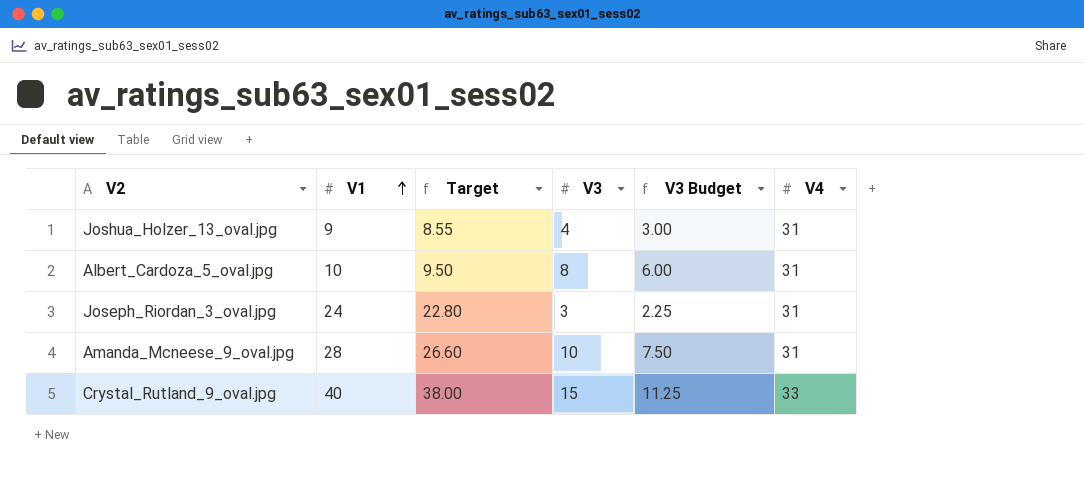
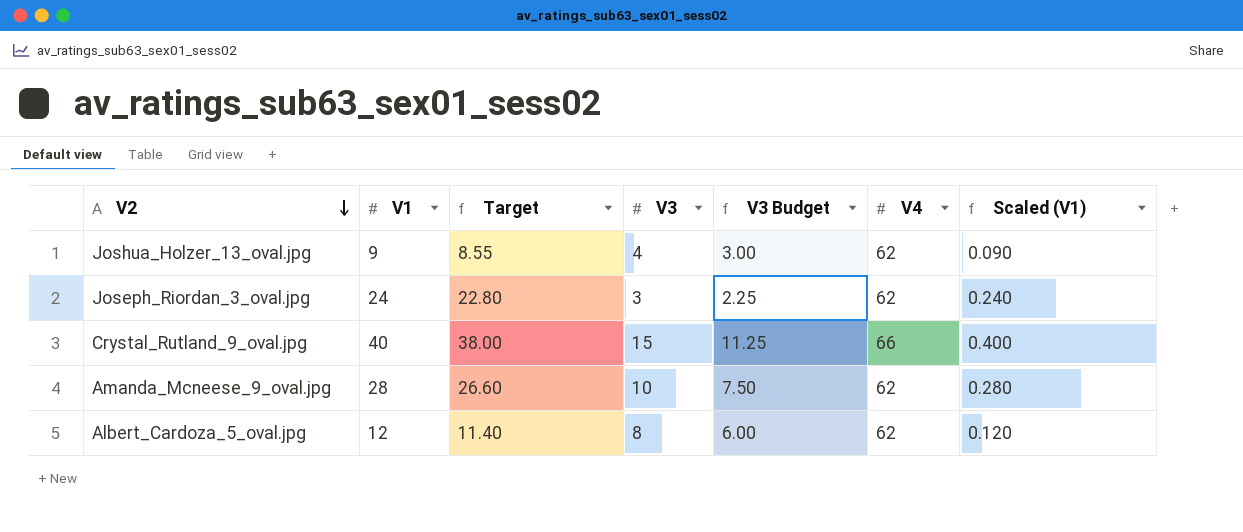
row order: V1 ascending -> V2 descending
column Scaled (V1) | formula: none -> [V1] * 0.01
Joshua_Holzer_13_oval.jpg | V4: 31 -> 62
Joseph_Riordan_3_oval.jpg | V4: 31 -> 62
Crystal_Rutland_9_oval.jpg | V4: 33 -> 66
Amanda_Mcneese_9_oval.jpg | V4: 31 -> 62
Albert_Cardoza_5_oval.jpg | V1: 10 -> 12
Albert_Cardoza_5_oval.jpg | Target: 9.50 -> 11.40
Albert_Cardoza_5_oval.jpg | V4: 31 -> 62

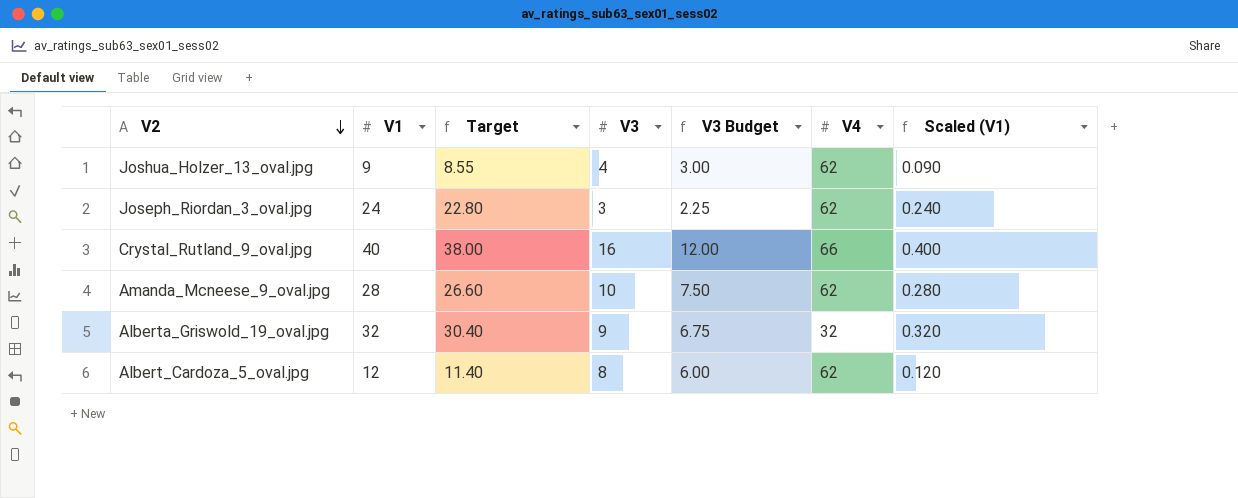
Crystal_Rutland_9_oval.jpg | V3: 15 -> 16
Crystal_Rutland_9_oval.jpg | V3 Budget: 11.25 -> 12.00
row Alberta_Griswold_19_oval.jpg: none -> 32 | 30.40 | 9 | 6.75 | 32 | 0.320

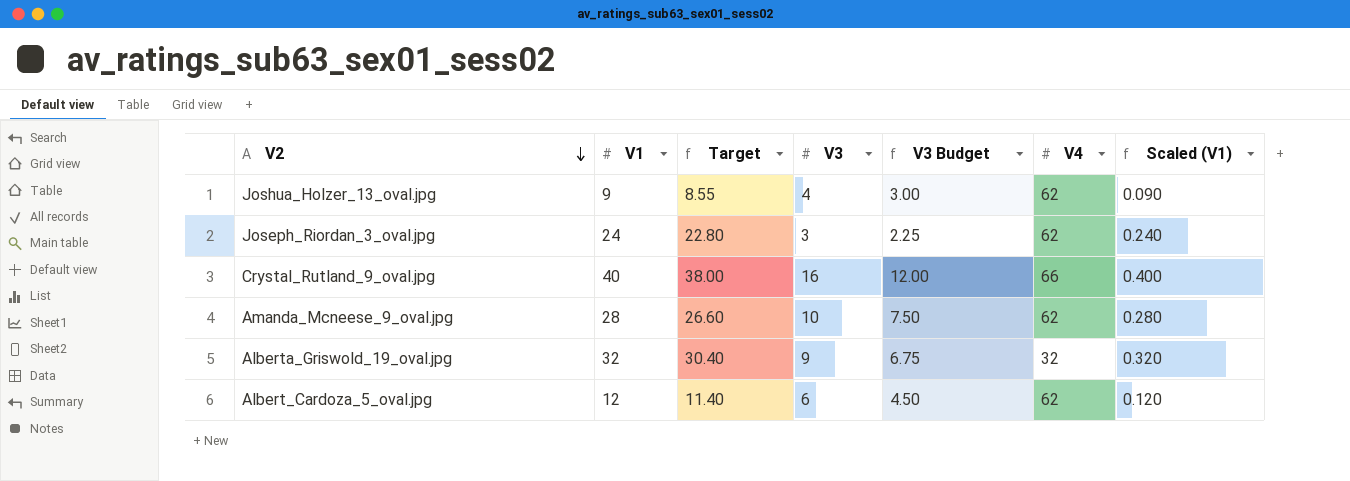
Albert_Cardoza_5_oval.jpg | V3: 8 -> 6
Albert_Cardoza_5_oval.jpg | V3 Budget: 6.00 -> 4.50

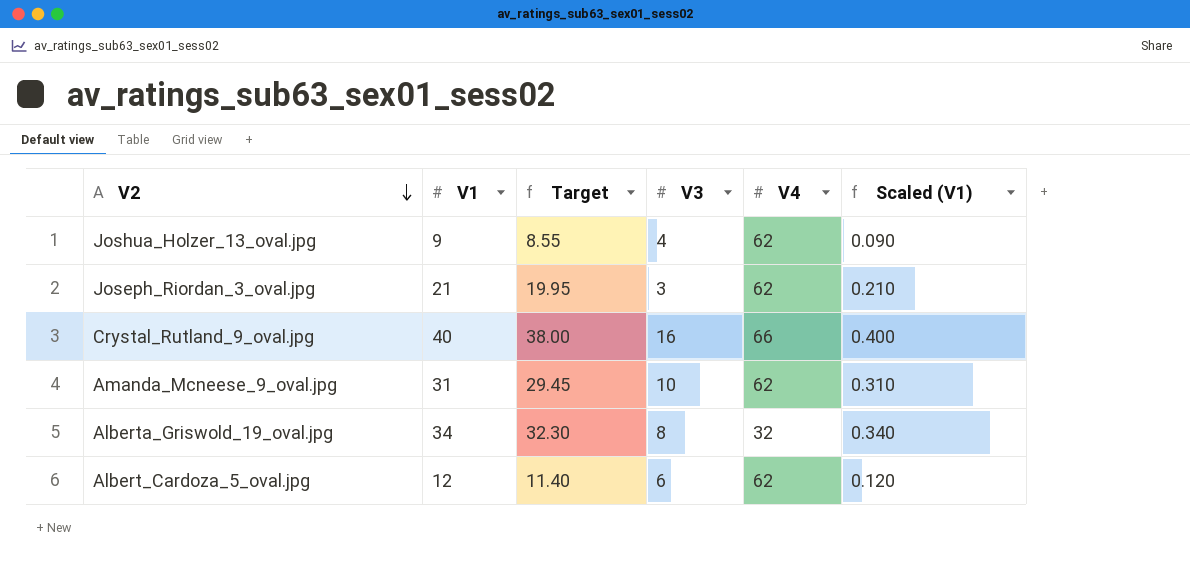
column V3 Budget | formula: [V3] * 0.75 -> none
Joseph_Riordan_3_oval.jpg | V1: 24 -> 21
Joseph_Riordan_3_oval.jpg | Target: 22.80 -> 19.95
Joseph_Riordan_3_oval.jpg | Scaled (V1): 0.240 -> 0.210
Amanda_Mcneese_9_oval.jpg | V1: 28 -> 31
Amanda_Mcneese_9_oval.jpg | Target: 26.60 -> 29.45
Amanda_Mcneese_9_oval.jpg | Scaled (V1): 0.280 -> 0.310
Alberta_Griswold_19_oval.jpg | V1: 32 -> 34
Alberta_Griswold_19_oval.jpg | Target: 30.40 -> 32.30
Alberta_Griswold_19_oval.jpg | V3: 9 -> 8
Alberta_Griswold_19_oval.jpg | Scaled (V1): 0.320 -> 0.340

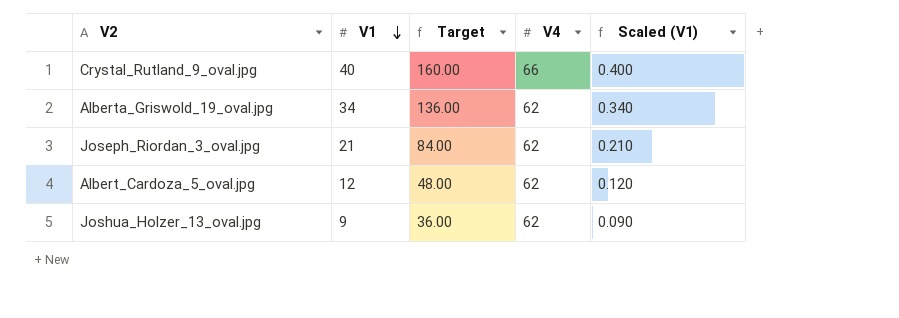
row order: V2 descending -> V1 descending
column V3 | position: 4 -> none
column Target | formula: [V1] * 0.95 -> [V1] * 4
row Amanda_Mcneese_9_oval.jpg: 31 | 29.45 | 10 | 62 | 0.310 -> none
Alberta_Griswold_19_oval.jpg | V4: 32 -> 62

